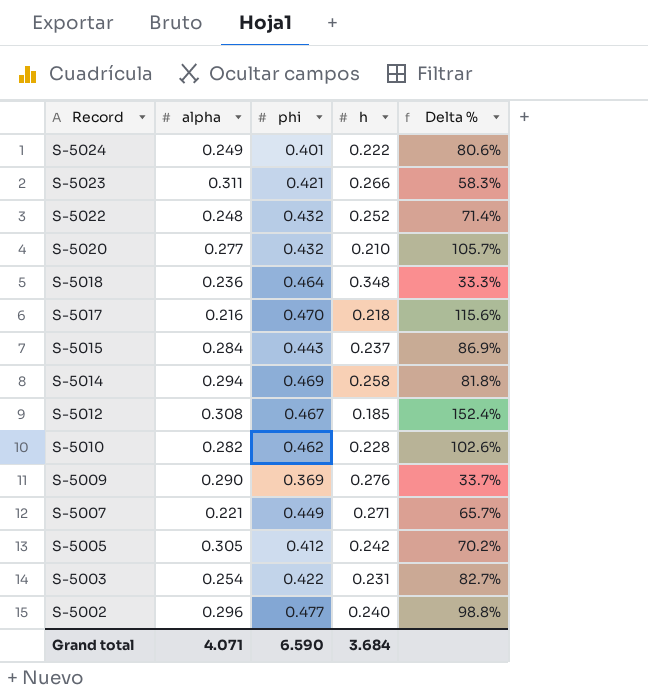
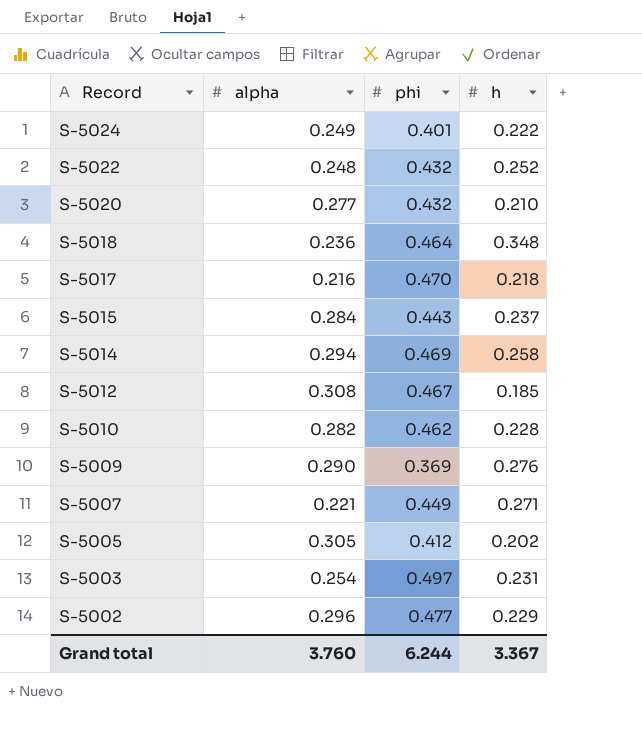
column Delta % | formula: ([phi] - [h]) / [h] -> none
row S-5023: 0.311 | 0.421 | 0.266 | 58.3% -> none
S-5005 | h: 0.242 -> 0.202
S-5003 | phi: 0.422 -> 0.497
S-5002 | h: 0.240 -> 0.229
Grand total | alpha: 4.071 -> 3.760
Grand total | phi: 6.590 -> 6.244
Grand total | h: 3.684 -> 3.367

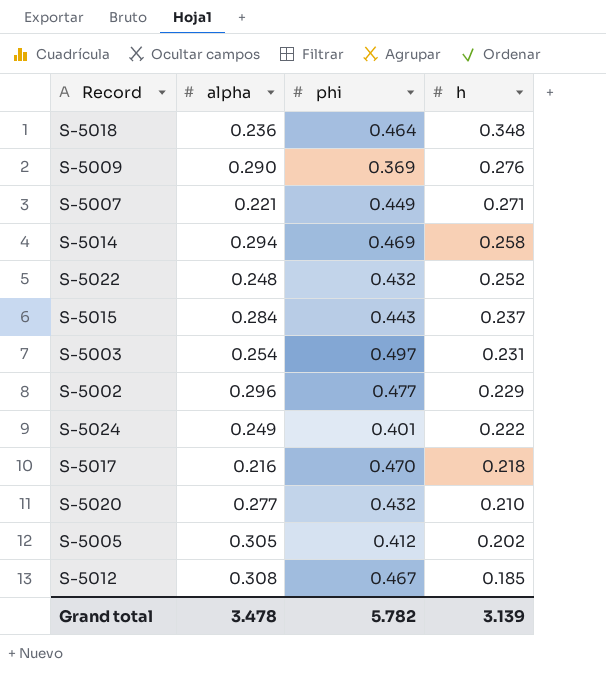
row order: Record descending -> h descending
row S-5010: 0.282 | 0.462 | 0.228 -> none
Grand total | alpha: 3.760 -> 3.478
Grand total | phi: 6.244 -> 5.782
Grand total | h: 3.367 -> 3.139

